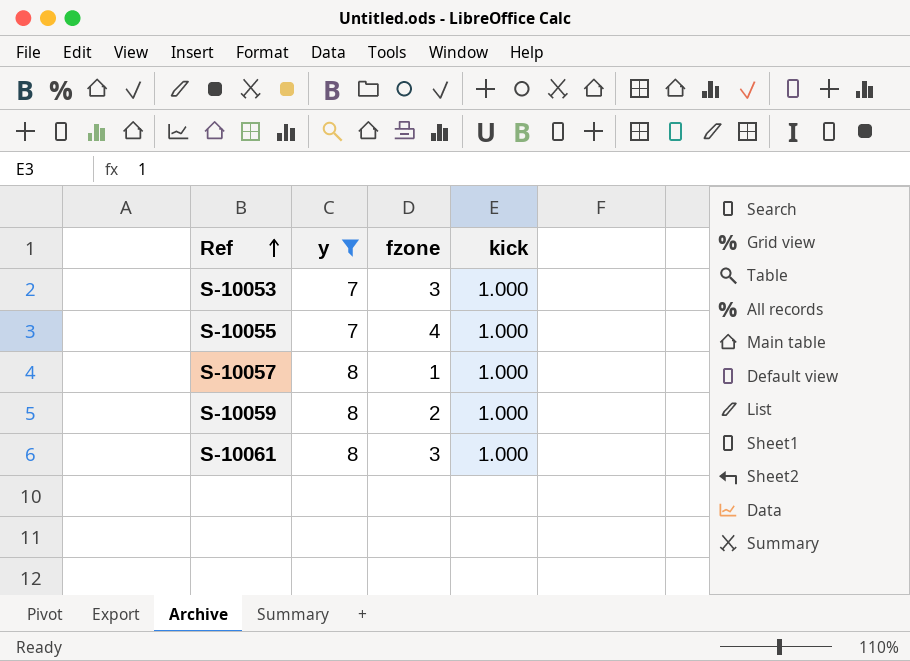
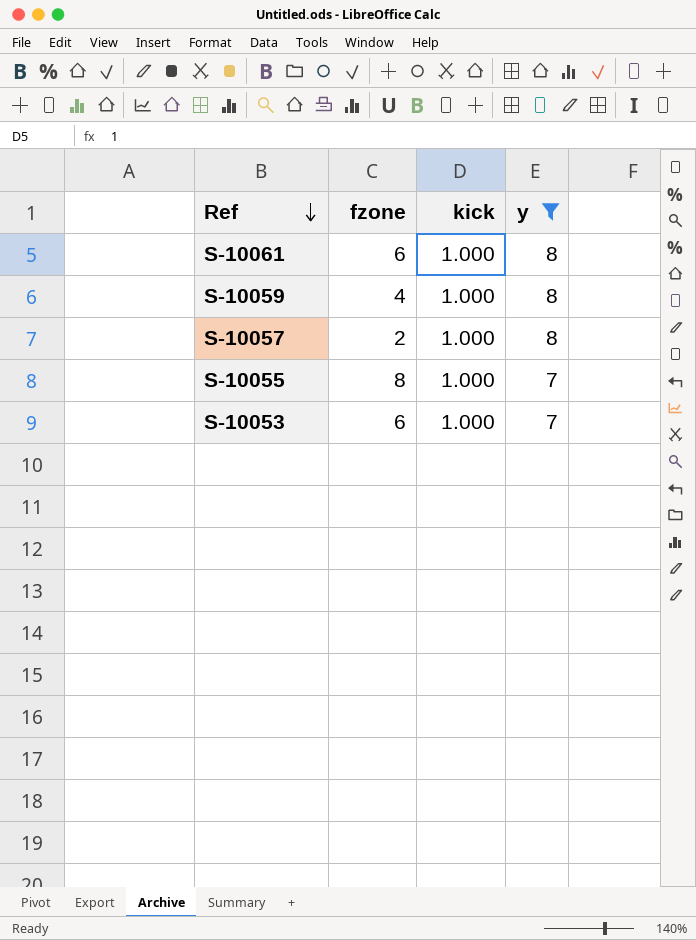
row order: Ref ascending -> Ref descending
column y | position: 2 -> 4
S-10061 | fzone: 3 -> 6
S-10059 | fzone: 2 -> 4
S-10057 | fzone: 1 -> 2
S-10055 | fzone: 4 -> 8
S-10053 | fzone: 3 -> 6

